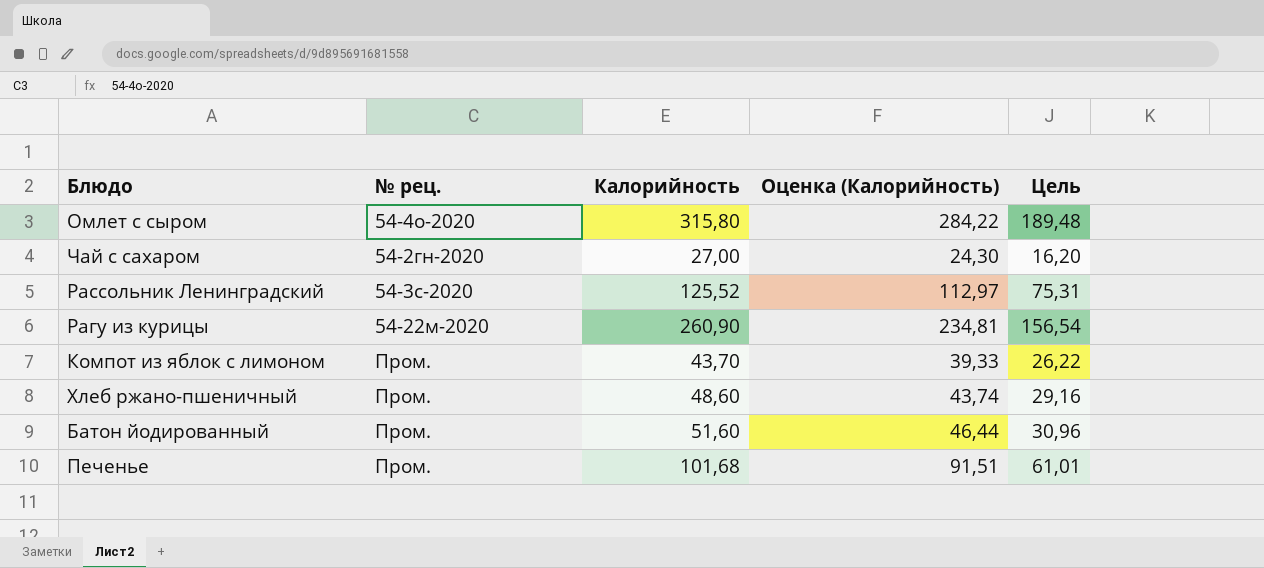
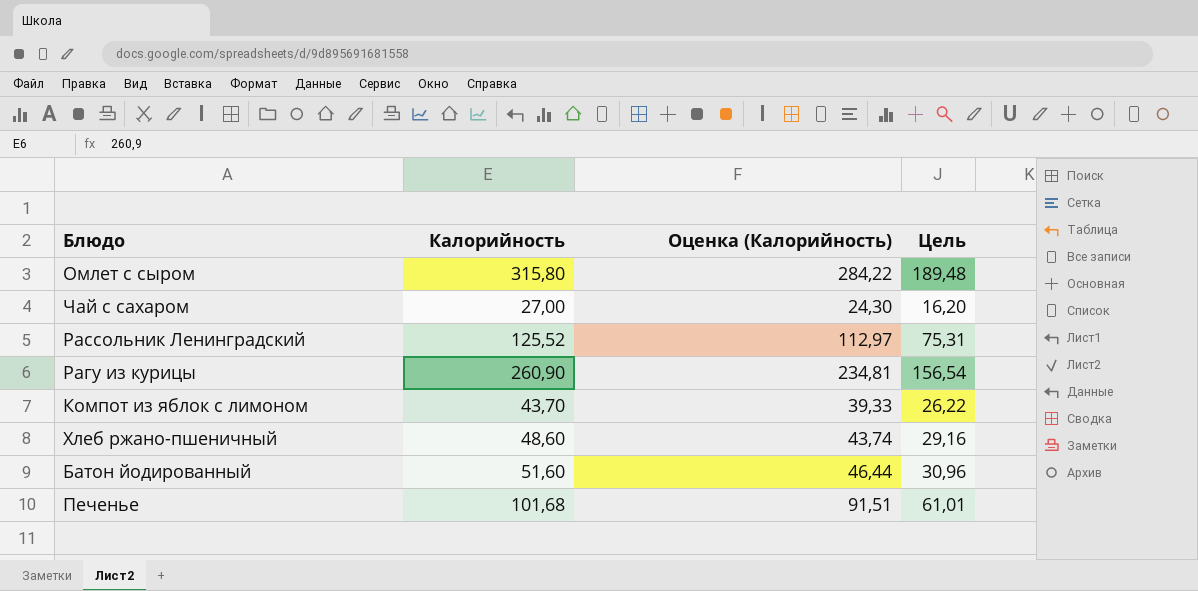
column № рец. | position: 2 -> none

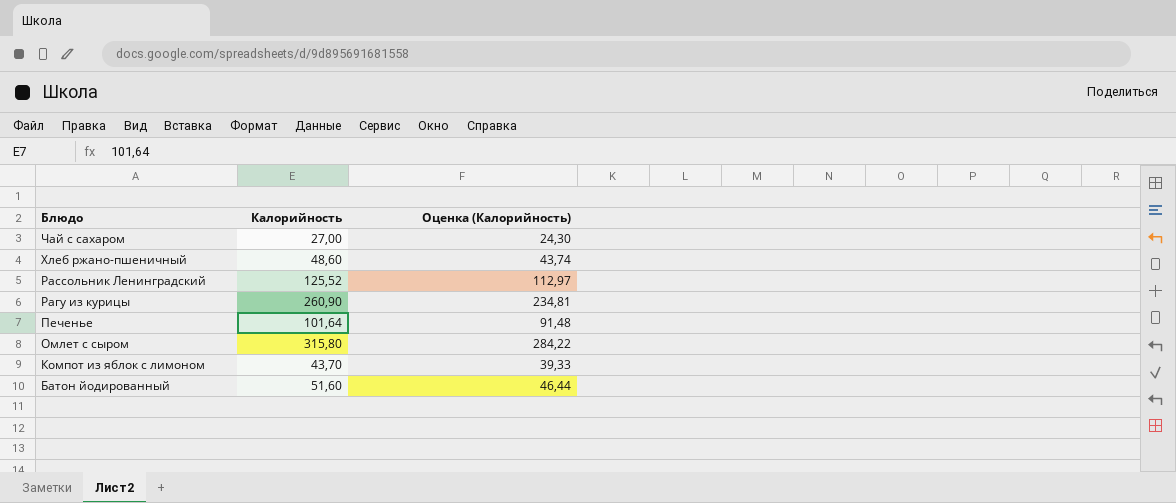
row order: none -> Блюдо descending
column Цель | formula: [Калорийность] * 0,6 -> none
Печенье | Калорийность: 101,68 -> 101,64
Печенье | Оценка (Калорийность): 91,51 -> 91,48

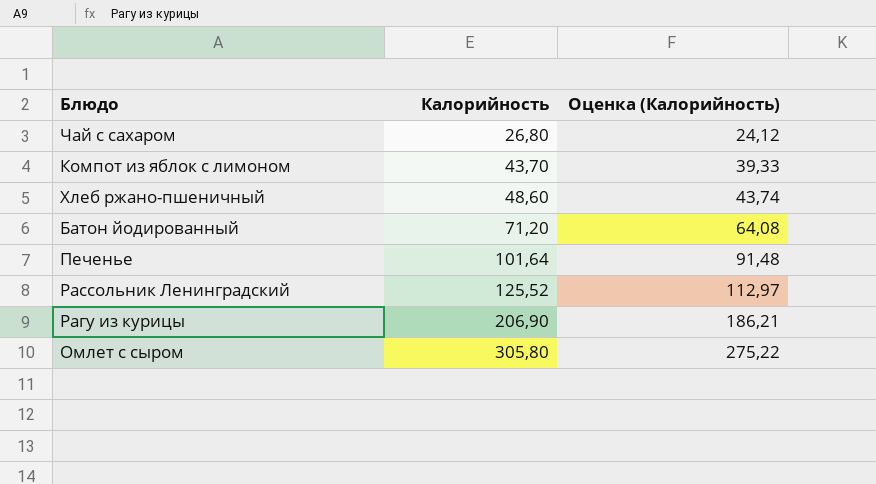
row order: Блюдо descending -> Калорийность ascending
Чай с сахаром | Калорийность: 27,00 -> 26,80
Чай с сахаром | Оценка (Калорийность): 24,30 -> 24,12
Батон йодированный | Калорийность: 51,60 -> 71,20
Батон йодированный | Оценка (Калорийность): 46,44 -> 64,08
Рагу из курицы | Калорийность: 260,90 -> 206,90
Рагу из курицы | Оценка (Калорийность): 234,81 -> 186,21
Омлет с сыром | Калорийность: 315,80 -> 305,80
Омлет с сыром | Оценка (Калорийность): 284,22 -> 275,22

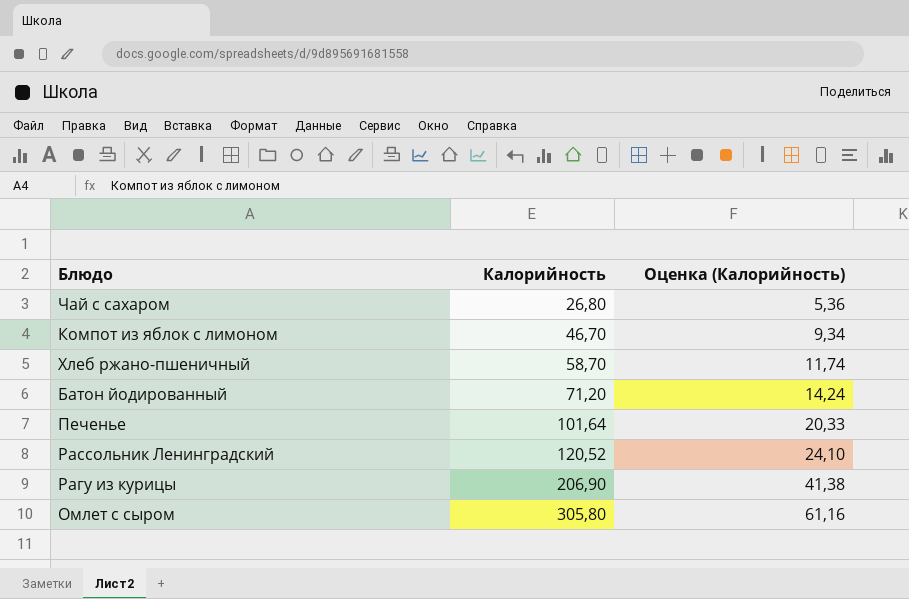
column Оценка (Калорийность) | formula: [Калорийность] * 0,9 -> [Калорийность] * 0,2
Компот из яблок с лимоном | Калорийность: 43,70 -> 46,70
Хлеб ржано-пшеничный | Калорийность: 48,60 -> 58,70
Рассольник Ленинградский | Калорийность: 125,52 -> 120,52

